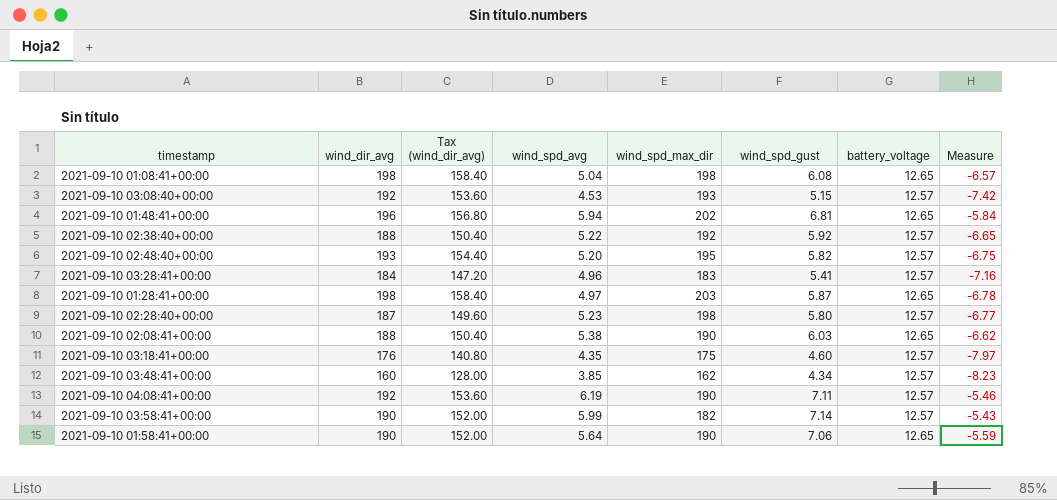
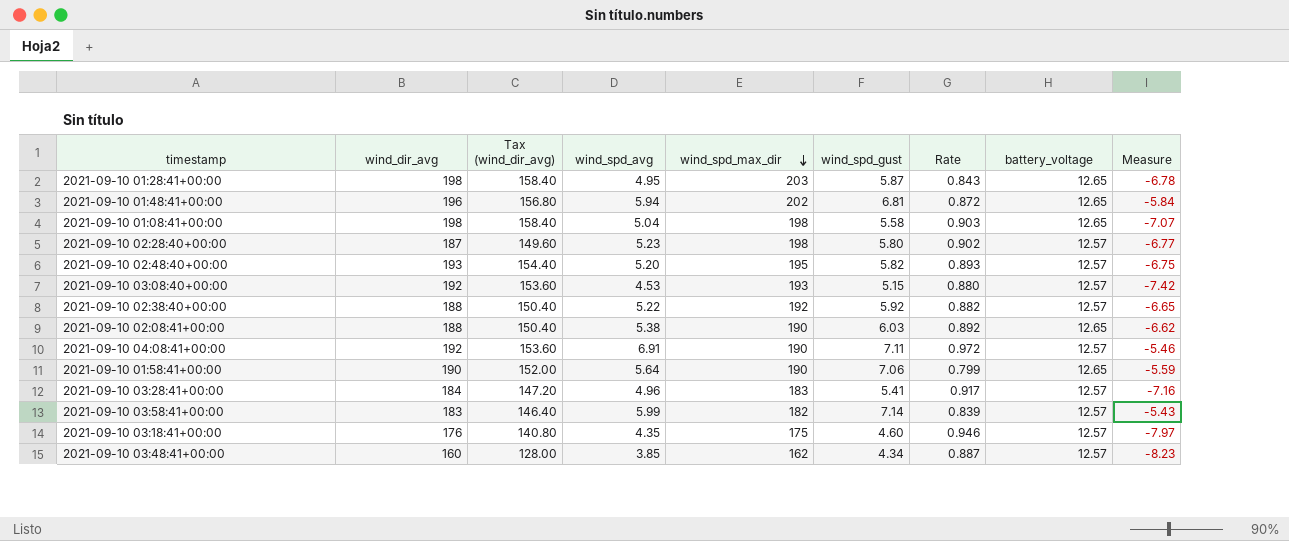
row order: none -> wind_spd_max_dir descending
column Rate | formula: none -> [wind_spd_avg] / [wind_spd_gust]
2021-09-10 01:28:41+00:00 | wind_spd_avg: 4.97 -> 4.95
2021-09-10 01:08:41+00:00 | wind_spd_gust: 6.08 -> 5.58
2021-09-10 01:08:41+00:00 | Measure: -6.57 -> -7.07
2021-09-10 04:08:41+00:00 | wind_spd_avg: 6.19 -> 6.91
2021-09-10 03:58:41+00:00 | wind_dir_avg: 190 -> 183
2021-09-10 03:58:41+00:00 | Tax (wind_dir_avg): 152.00 -> 146.40

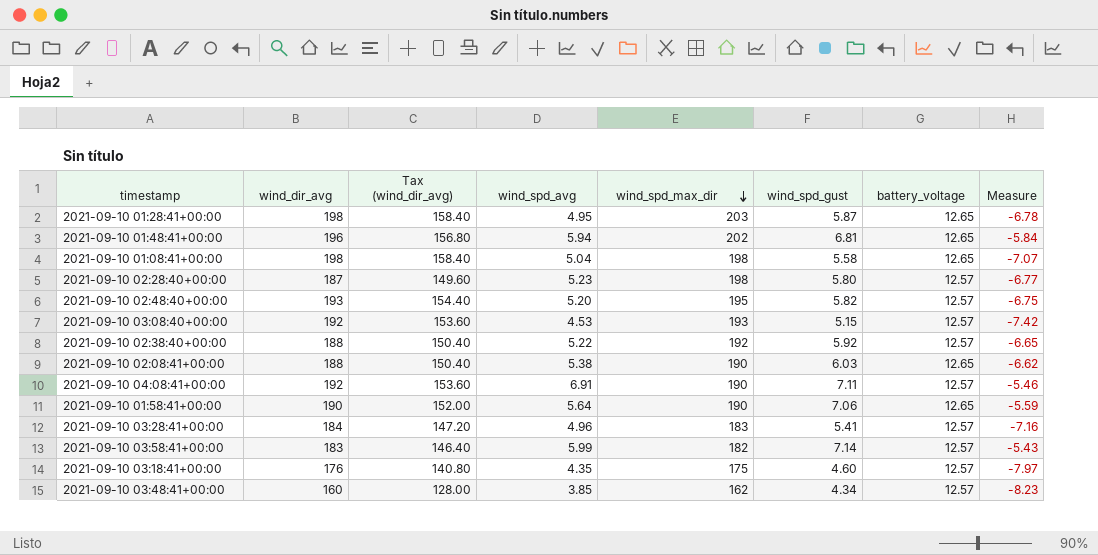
column Rate | formula: [wind_spd_avg] / [wind_spd_gust] -> none

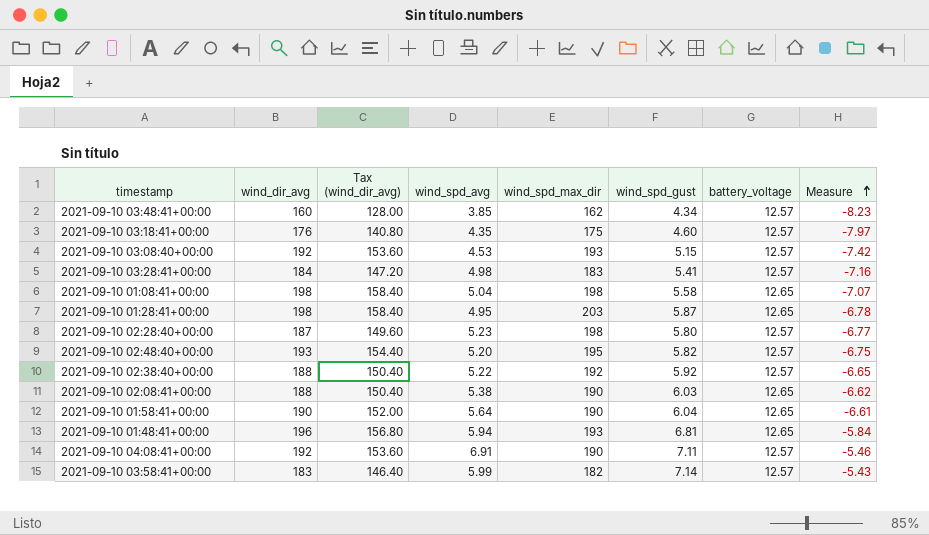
row order: wind_spd_max_dir descending -> Measure ascending
2021-09-10 03:28:41+00:00 | wind_spd_avg: 4.96 -> 4.98
2021-09-10 01:58:41+00:00 | wind_spd_gust: 7.06 -> 6.04
2021-09-10 01:58:41+00:00 | Measure: -5.59 -> -6.61
2021-09-10 01:48:41+00:00 | wind_spd_max_dir: 202 -> 193

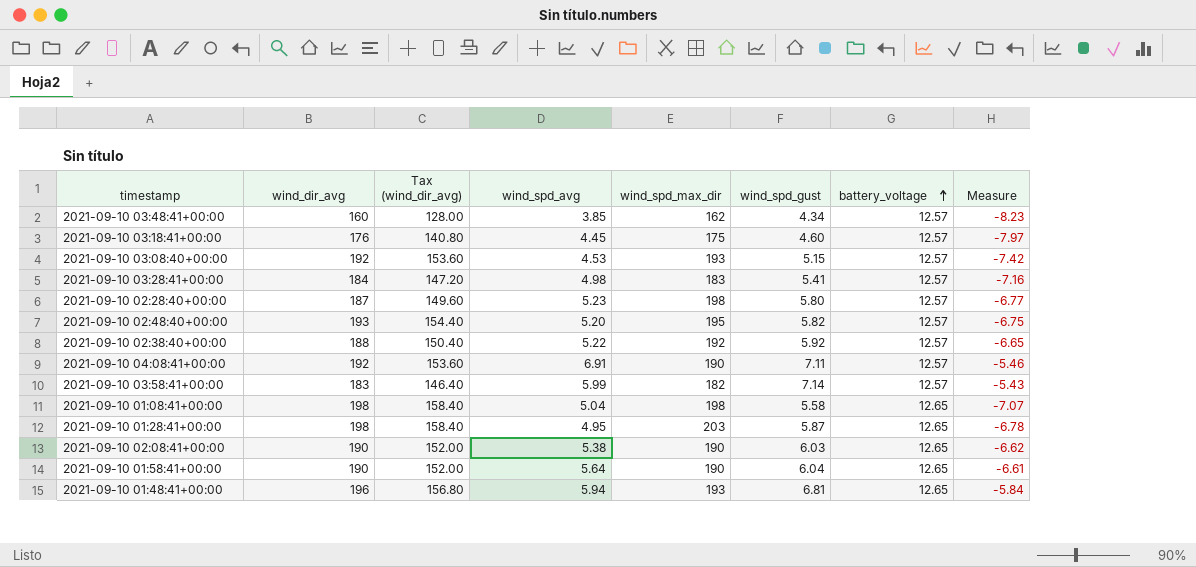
row order: Measure ascending -> battery_voltage ascending
2021-09-10 03:18:41+00:00 | wind_spd_avg: 4.35 -> 4.45
2021-09-10 02:08:41+00:00 | wind_dir_avg: 188 -> 190
2021-09-10 02:08:41+00:00 | Tax (wind_dir_avg): 150.40 -> 152.00

